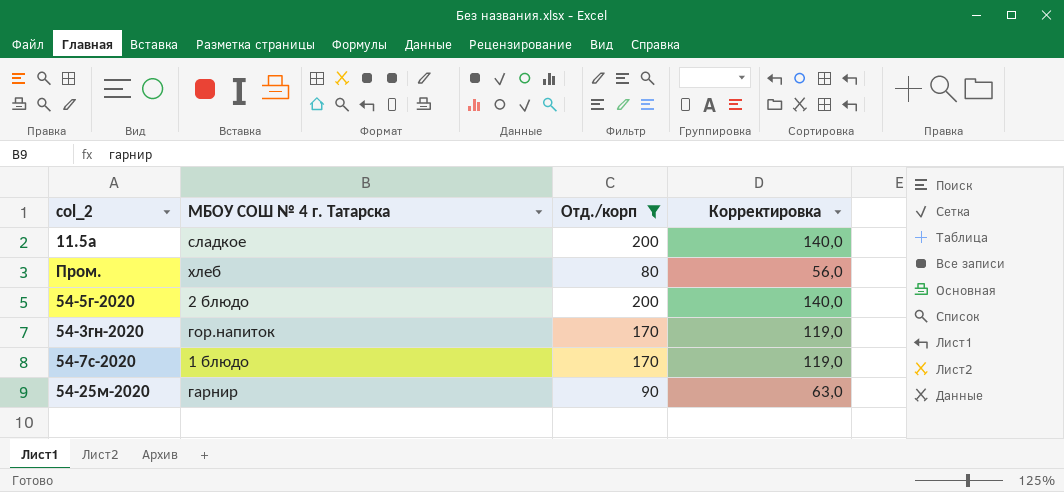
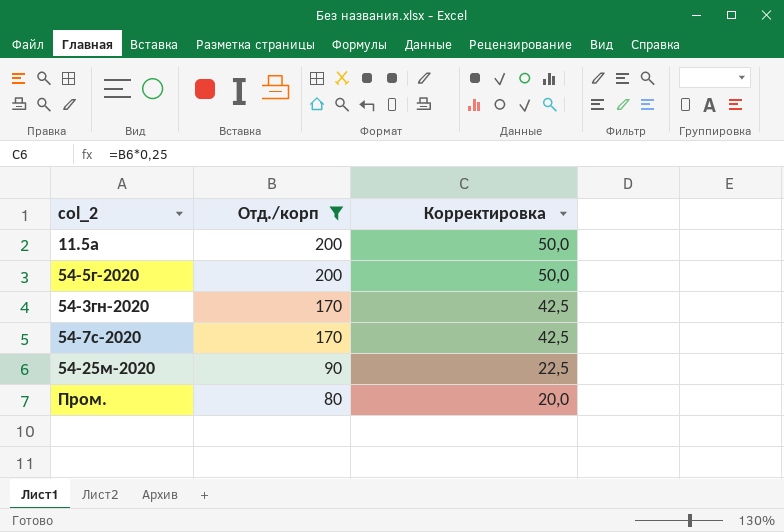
row order: none -> Отд./корп descending
column МБОУ СОШ № 4 г. Татарска | position: 2 -> none
column Корректировка | formula: [Отд./корп] * 0,7 -> [Отд./корп] * 0,25

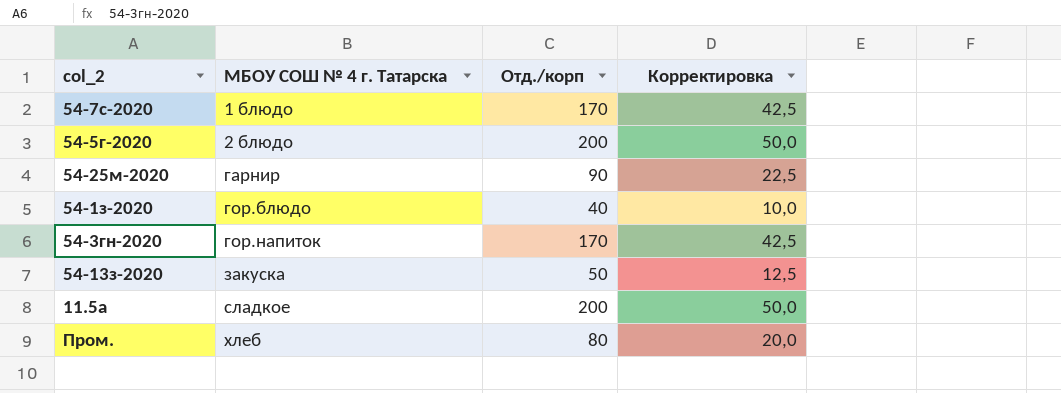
filter: Отд./корп >= 80 -> none
row order: Отд./корп descending -> МБОУ СОШ № 4 г. Татарска ascending
column МБОУ СОШ № 4 г. Татарска | position: none -> 2

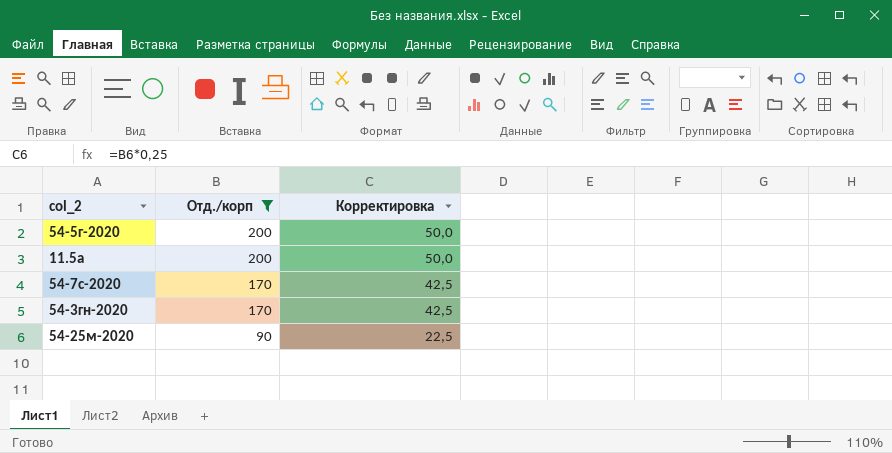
filter: none -> Отд./корп >= 90
row order: МБОУ СОШ № 4 г. Татарска ascending -> Отд./корп descending
column МБОУ СОШ № 4 г. Татарска | position: 2 -> none

